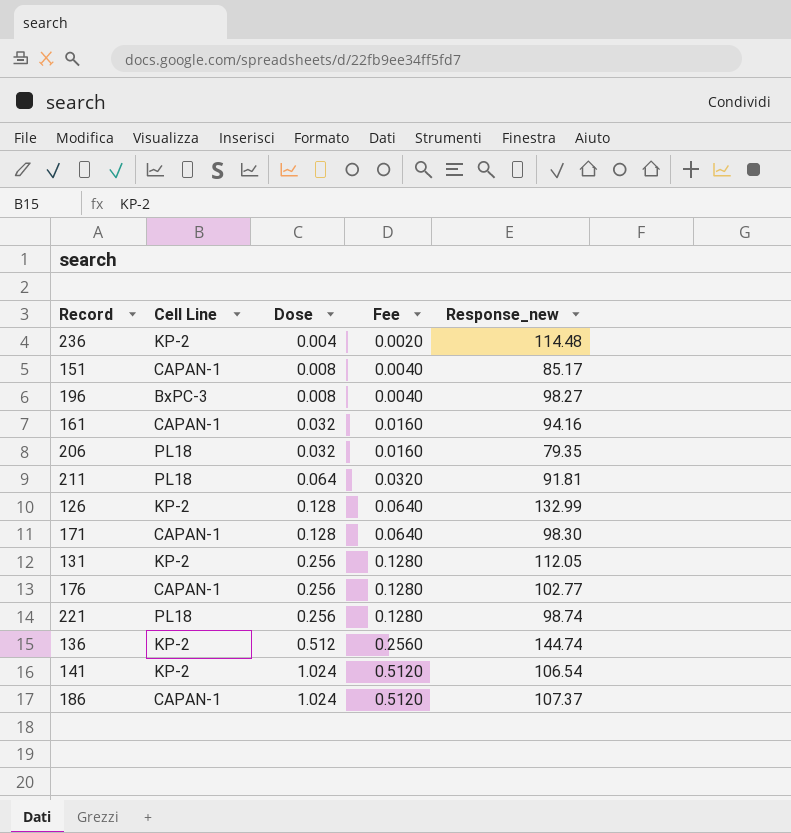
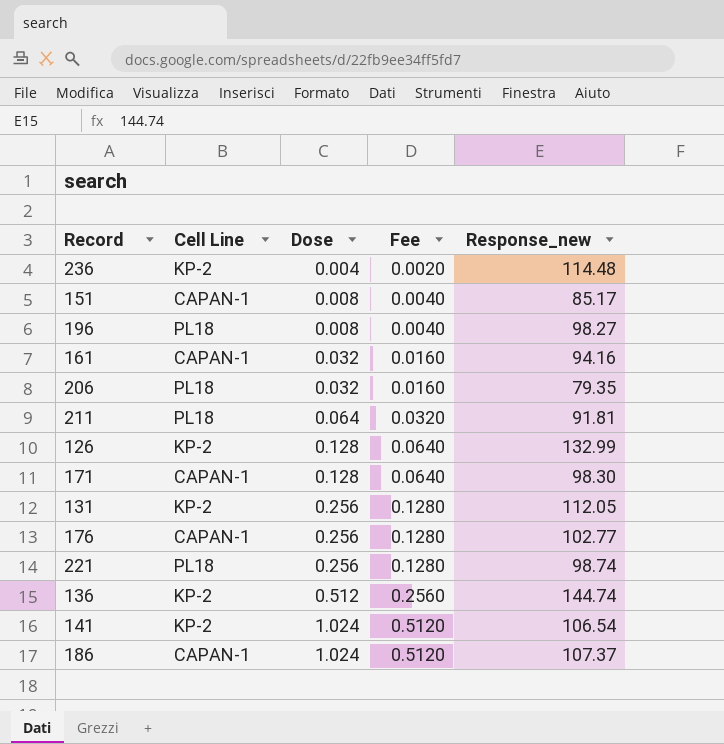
196 | Cell Line: BxPC-3 -> PL18

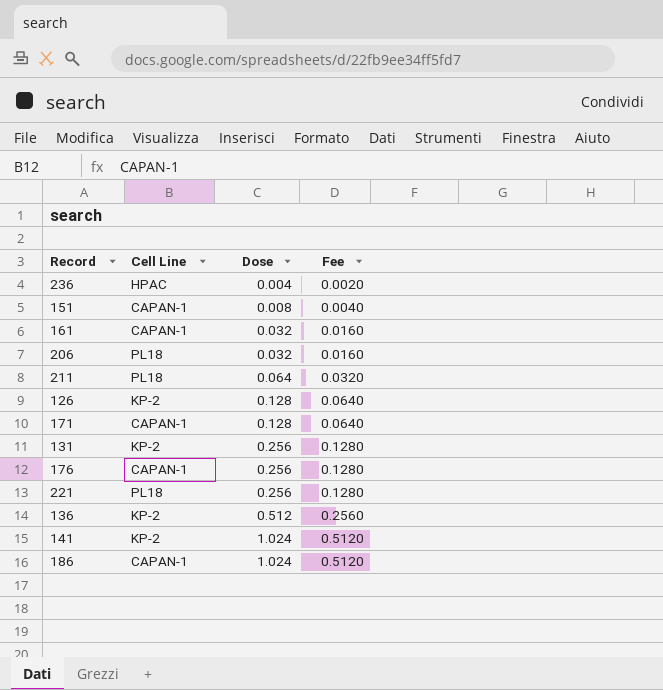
column Response_new | position: 5 -> none
row 196: PL18 | 0.008 | 0.0040 | 98.27 -> none
236 | Cell Line: KP-2 -> HPAC

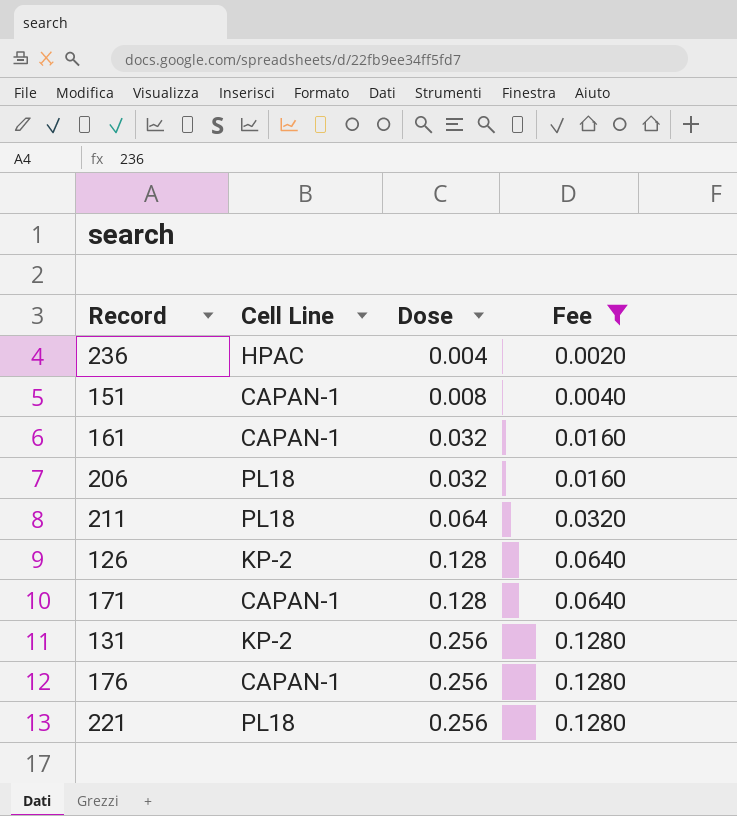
filter: none -> Fee <= 0.1280

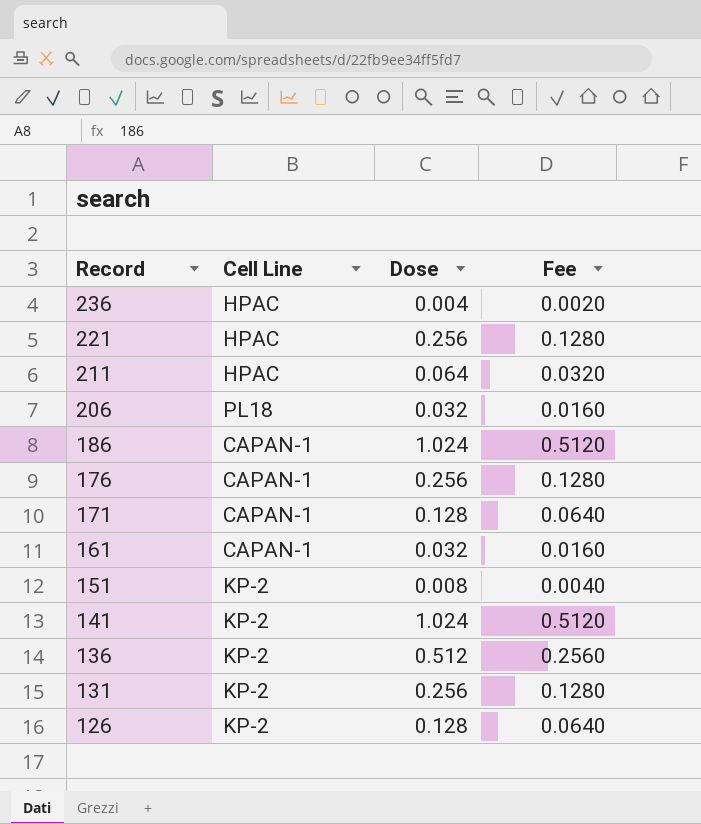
filter: Fee <= 0.1280 -> none
row order: Dose ascending -> Record descending
221 | Cell Line: PL18 -> HPAC
211 | Cell Line: PL18 -> HPAC
151 | Cell Line: CAPAN-1 -> KP-2

